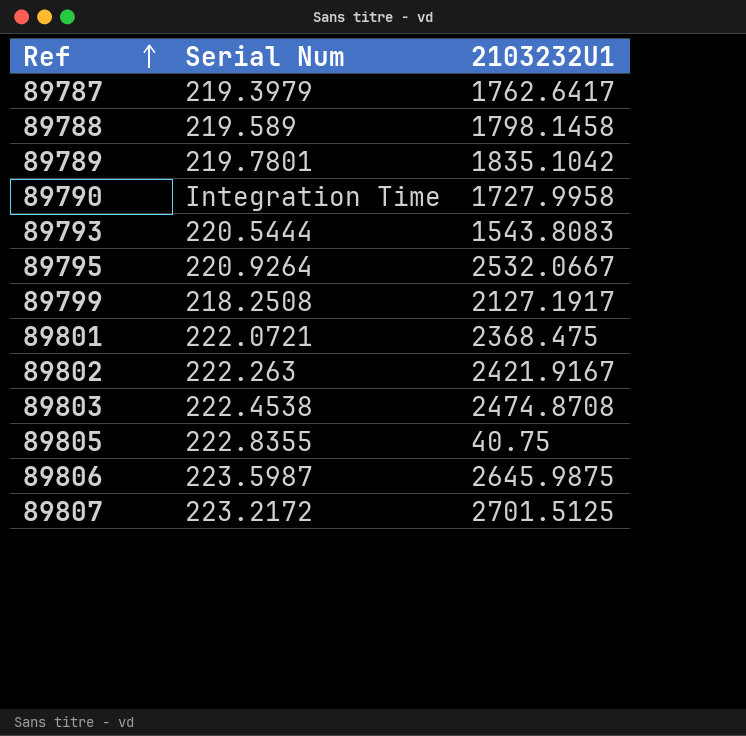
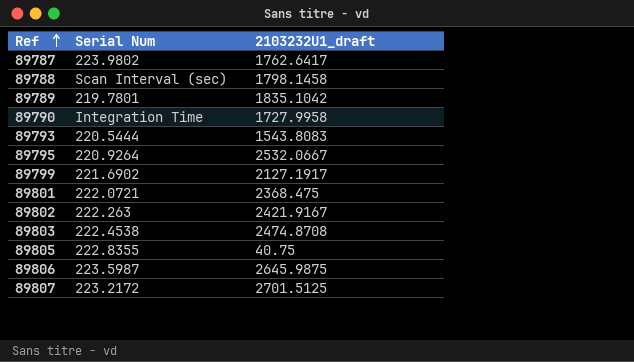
column name: 2103232U1 -> 2103232U1_draft
89787 | Serial Num: 219.3979 -> 223.9802
89788 | Serial Num: 219.589 -> Scan Interval (sec)
89799 | Serial Num: 218.2508 -> 221.6902

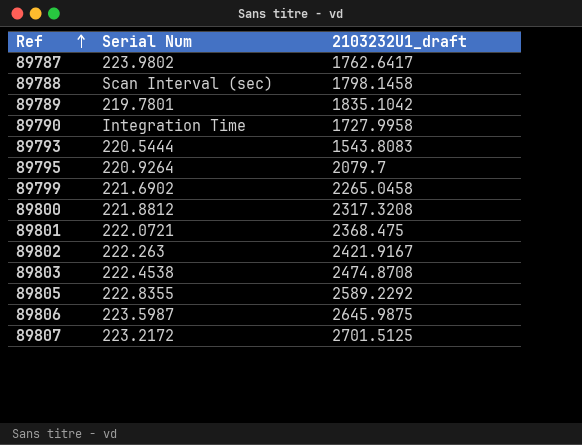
89795 | 2103232U1_draft: 2532.0667 -> 2079.7
89799 | 2103232U1_draft: 2127.1917 -> 2265.0458
row 89800: none -> 221.8812 | 2317.3208
89805 | 2103232U1_draft: 40.75 -> 2589.2292

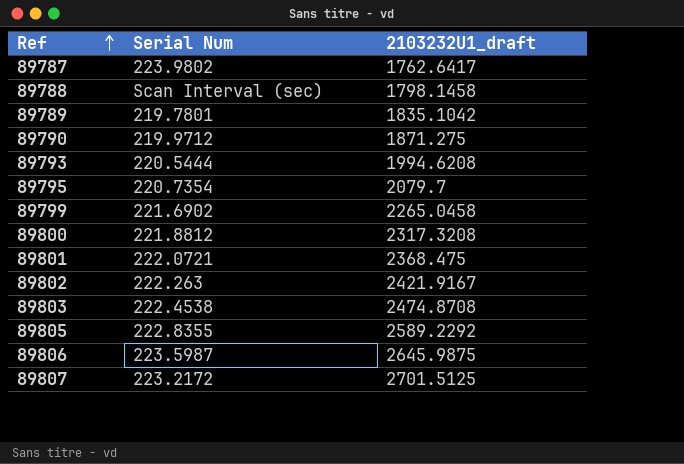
89790 | Serial Num: Integration Time -> 219.9712
89790 | 2103232U1_draft: 1727.9958 -> 1871.275
89793 | 2103232U1_draft: 1543.8083 -> 1994.6208
89795 | Serial Num: 220.9264 -> 220.7354

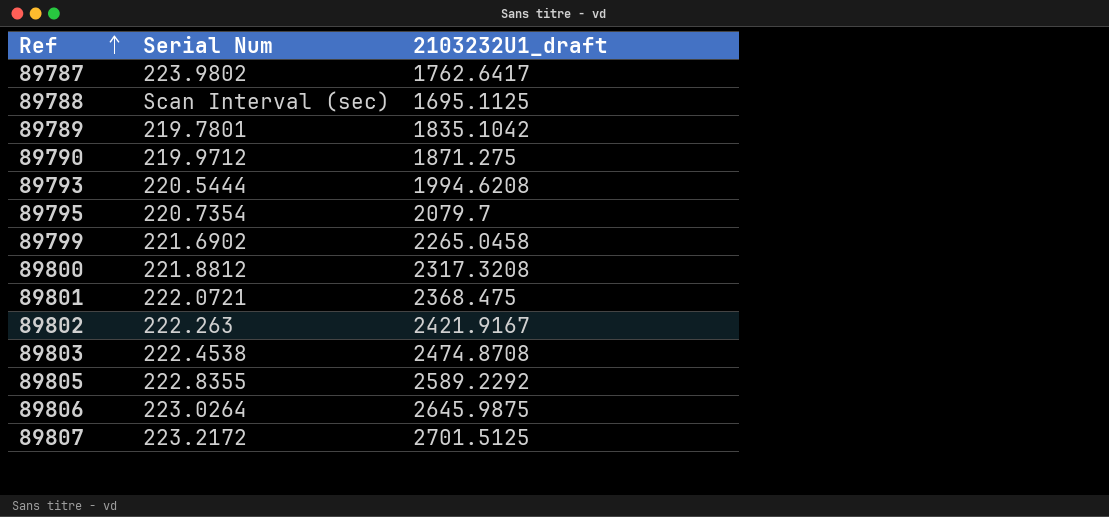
89788 | 2103232U1_draft: 1798.1458 -> 1695.1125
89806 | Serial Num: 223.5987 -> 223.0264

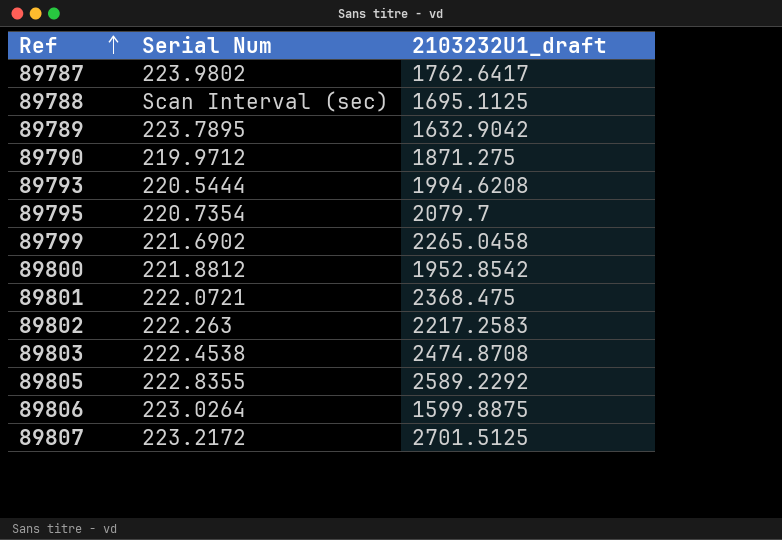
89789 | Serial Num: 219.7801 -> 223.7895
89789 | 2103232U1_draft: 1835.1042 -> 1632.9042
89800 | 2103232U1_draft: 2317.3208 -> 1952.8542
89802 | 2103232U1_draft: 2421.9167 -> 2217.2583
89806 | 2103232U1_draft: 2645.9875 -> 1599.8875

